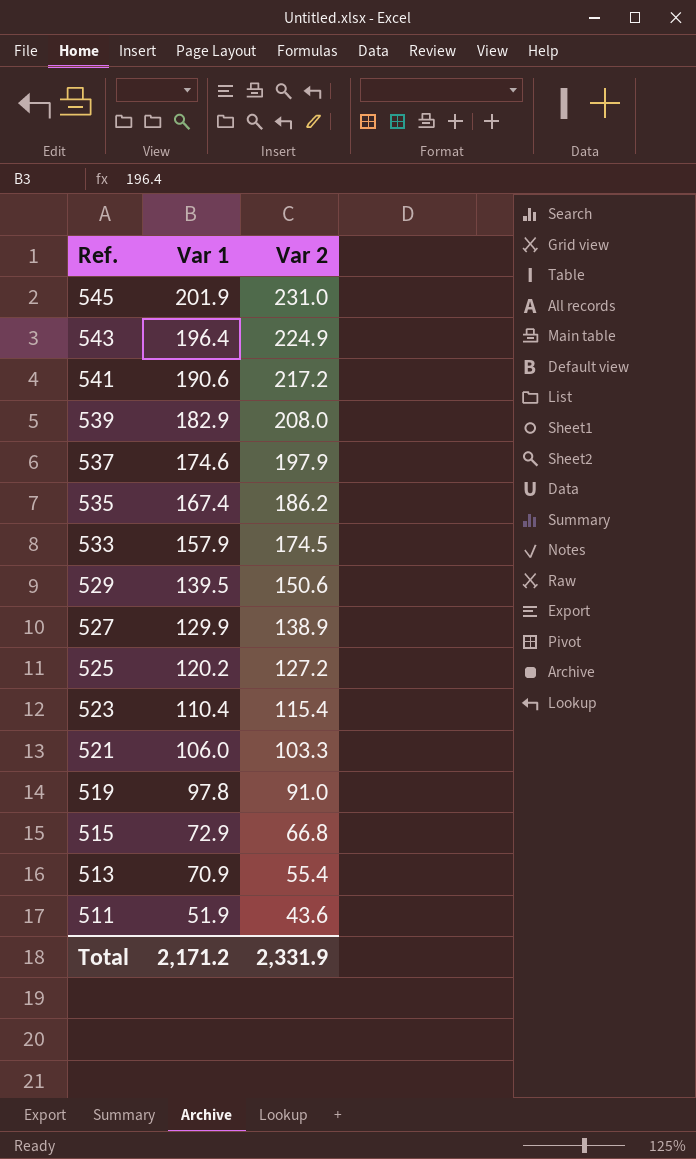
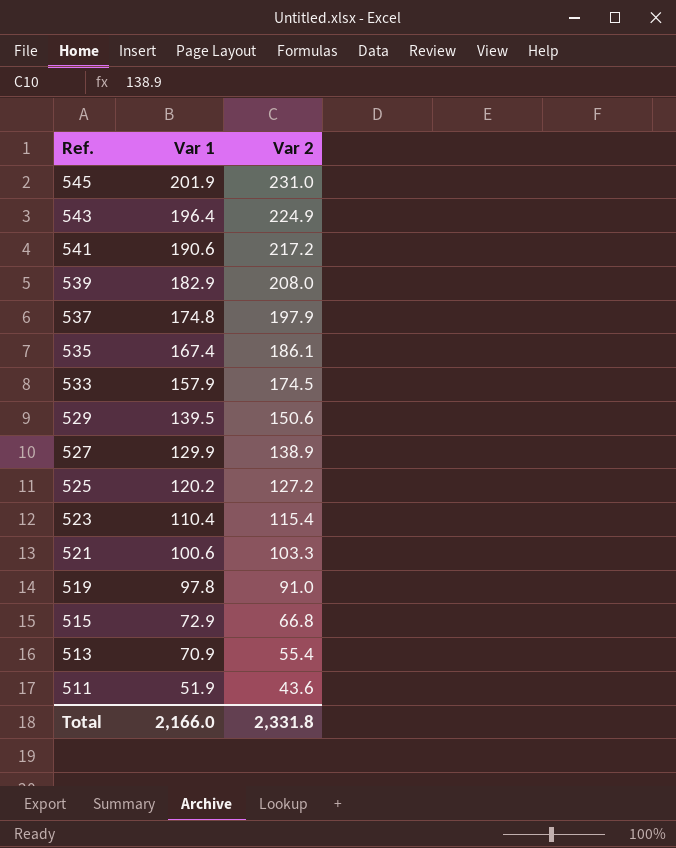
537 | Var 1: 174.6 -> 174.8
535 | Var 2: 186.2 -> 186.1
521 | Var 1: 106.0 -> 100.6
Total | Var 1: 2,171.2 -> 2,166.0
Total | Var 2: 2,331.9 -> 2,331.8

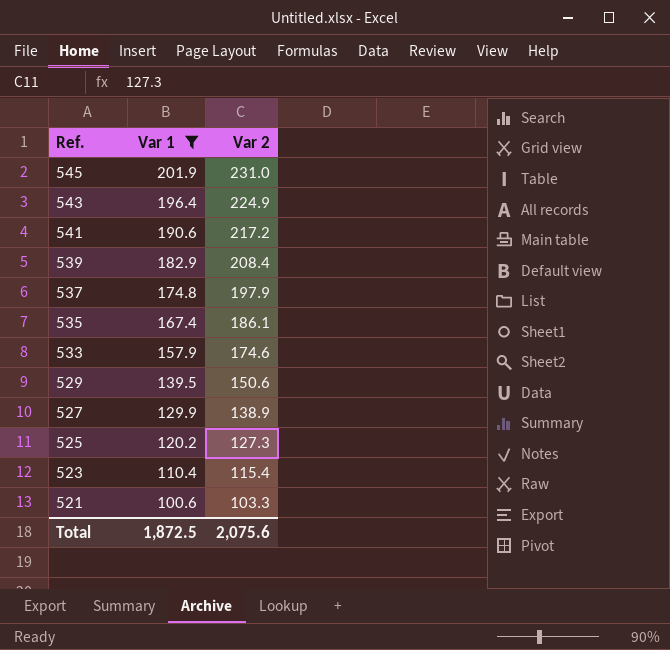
filter: none -> Var 1 >= 100.6
539 | Var 2: 208.0 -> 208.4
533 | Var 2: 174.5 -> 174.6
525 | Var 2: 127.2 -> 127.3
Total | Var 1: 2,166.0 -> 1,872.5
Total | Var 2: 2,331.8 -> 2,075.6

